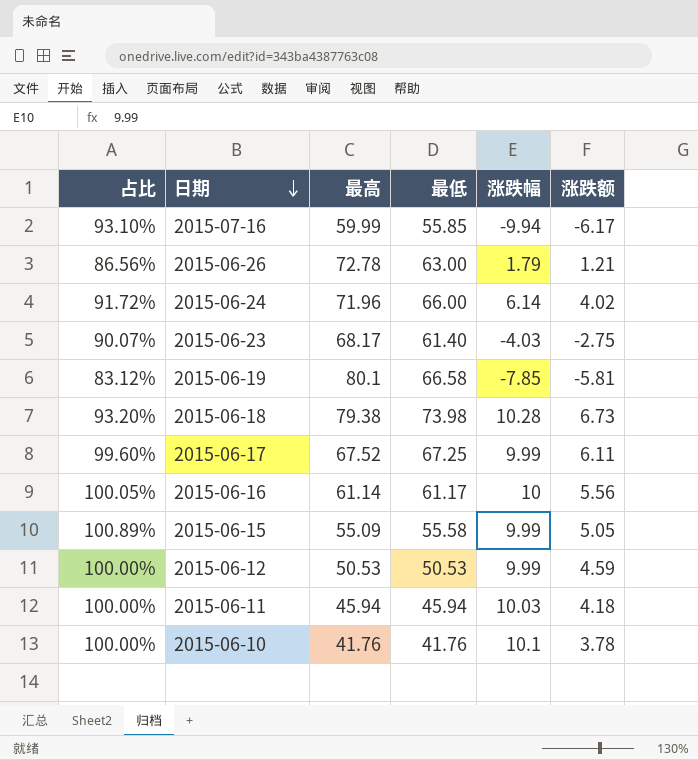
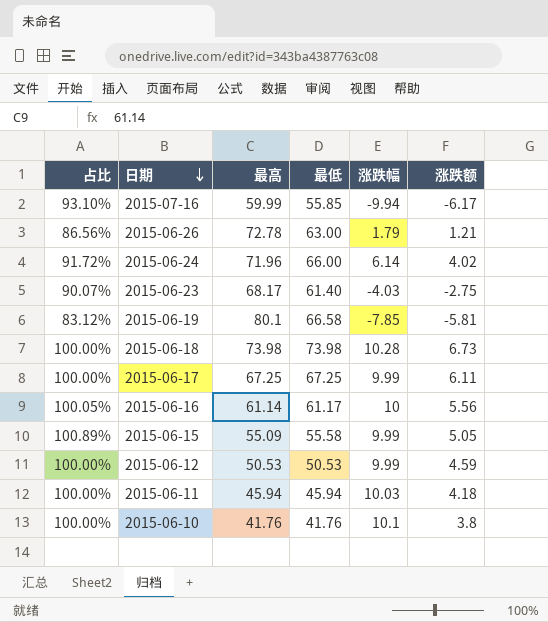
2015-06-18 | 占比: 93.20% -> 100.00%
2015-06-18 | 最高: 79.38 -> 73.98
2015-06-17 | 占比: 99.60% -> 100.00%
2015-06-17 | 最高: 67.52 -> 67.25
2015-06-10 | 涨跌额: 3.78 -> 3.8

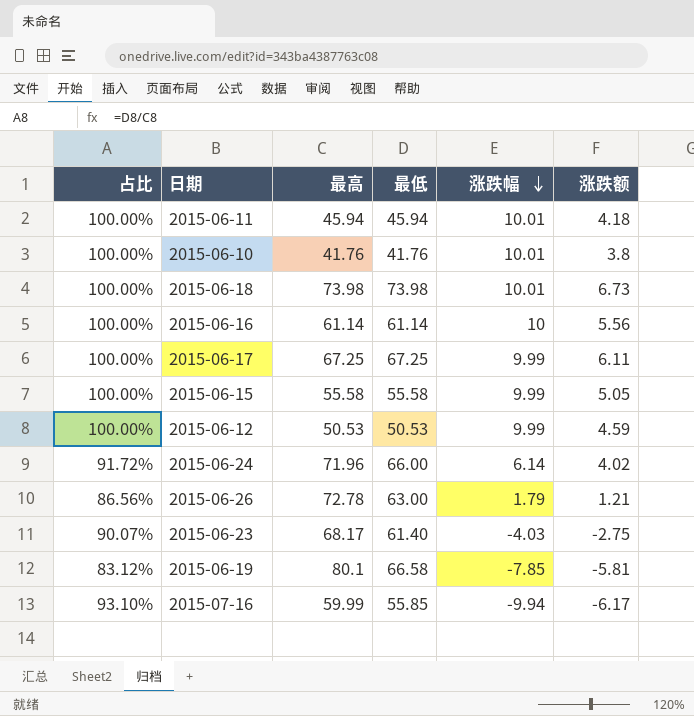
row order: 日期 descending -> 涨跌幅 descending
2015-06-11 | 涨跌幅: 10.03 -> 10.01
2015-06-10 | 涨跌幅: 10.1 -> 10.01
2015-06-18 | 涨跌幅: 10.28 -> 10.01
2015-06-16 | 占比: 100.05% -> 100.00%
2015-06-16 | 最低: 61.17 -> 61.14
2015-06-15 | 占比: 100.89% -> 100.00%
2015-06-15 | 最高: 55.09 -> 55.58

